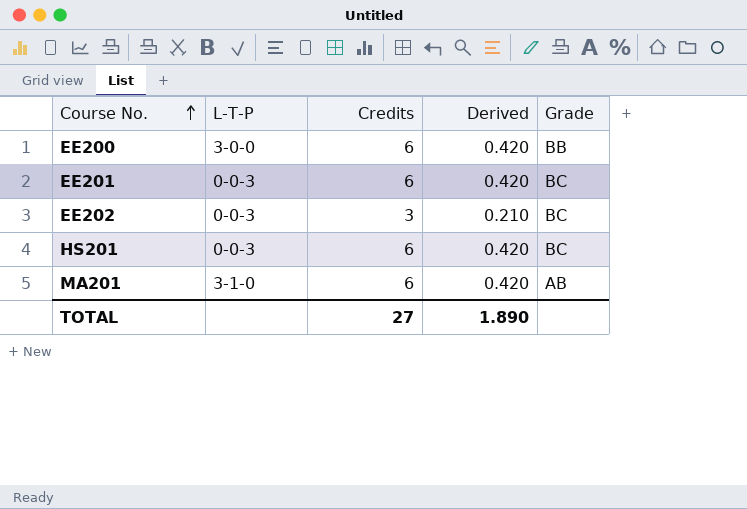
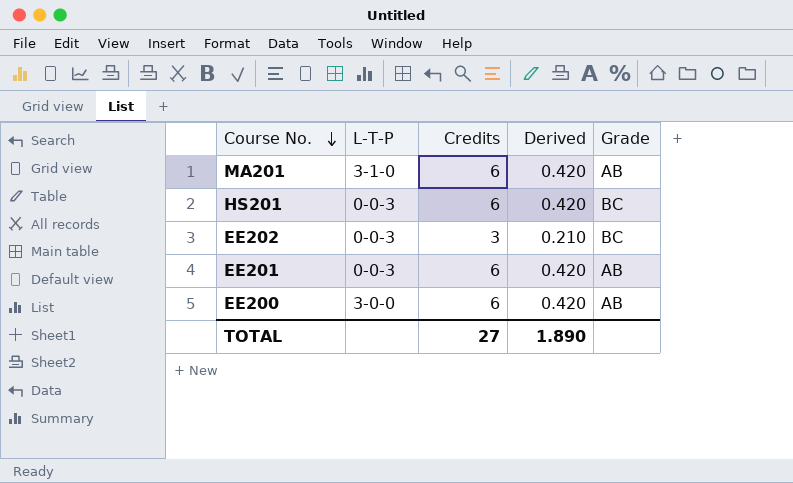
row order: Course No. ascending -> Course No. descending
EE201 | Grade: BC -> AB
EE200 | Grade: BB -> AB

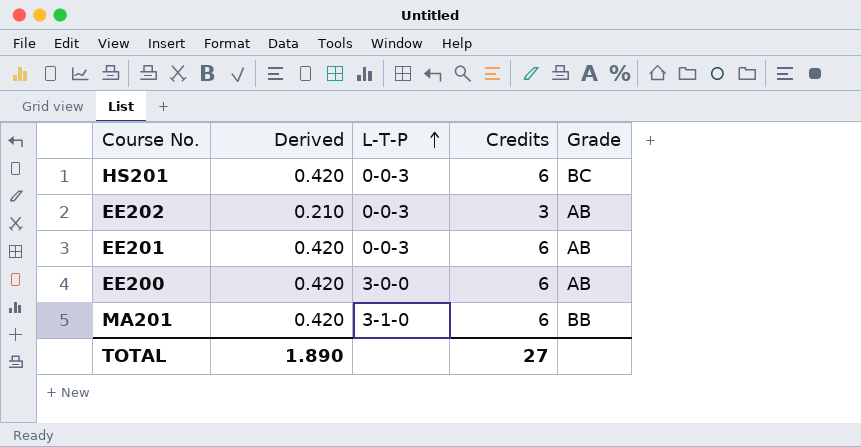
row order: Course No. descending -> L-T-P ascending
column Derived | position: 4 -> 2
EE202 | Grade: BC -> AB
MA201 | Grade: AB -> BB

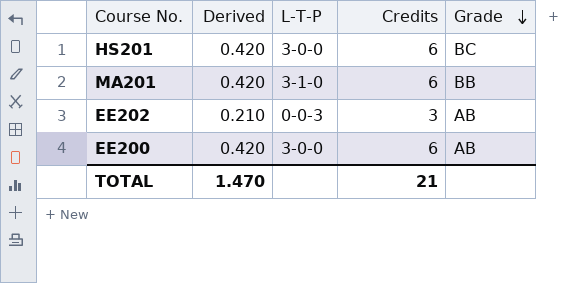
row order: L-T-P ascending -> Grade descending
row EE201: 0.420 | 0-0-3 | 6 | AB -> none
HS201 | L-T-P: 0-0-3 -> 3-0-0
TOTAL | Derived: 1.890 -> 1.470
TOTAL | Credits: 27 -> 21

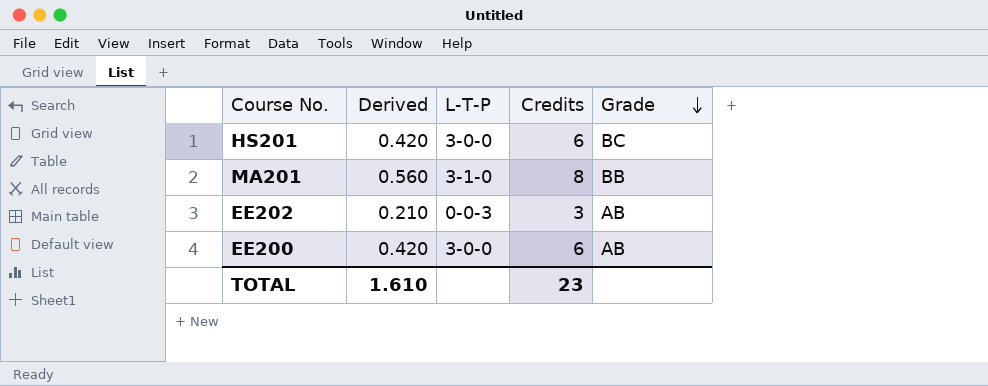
MA201 | Derived: 0.420 -> 0.560
MA201 | Credits: 6 -> 8
TOTAL | Derived: 1.470 -> 1.610
TOTAL | Credits: 21 -> 23

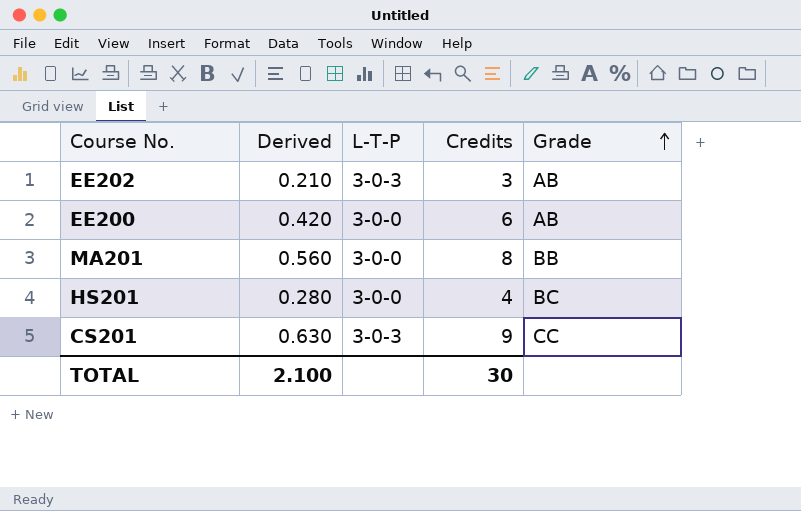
row order: Grade descending -> Grade ascending
EE202 | L-T-P: 0-0-3 -> 3-0-3
MA201 | L-T-P: 3-1-0 -> 3-0-0
HS201 | Derived: 0.420 -> 0.280
HS201 | Credits: 6 -> 4
row CS201: none -> 0.630 | 3-0-3 | 9 | CC
TOTAL | Derived: 1.610 -> 2.100
TOTAL | Credits: 23 -> 30

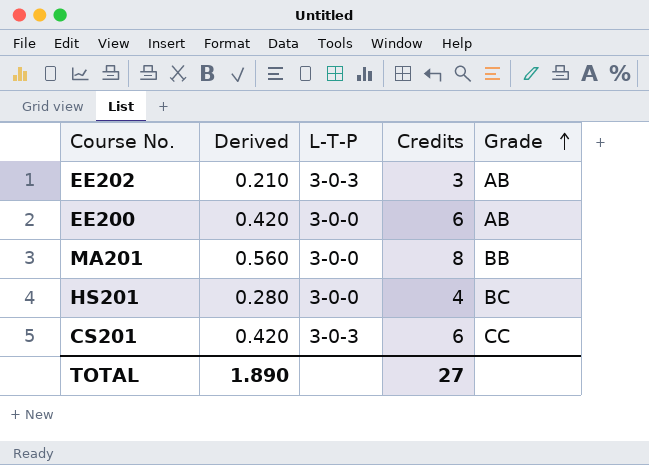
CS201 | Derived: 0.630 -> 0.420
CS201 | Credits: 9 -> 6
TOTAL | Derived: 2.100 -> 1.890
TOTAL | Credits: 30 -> 27

